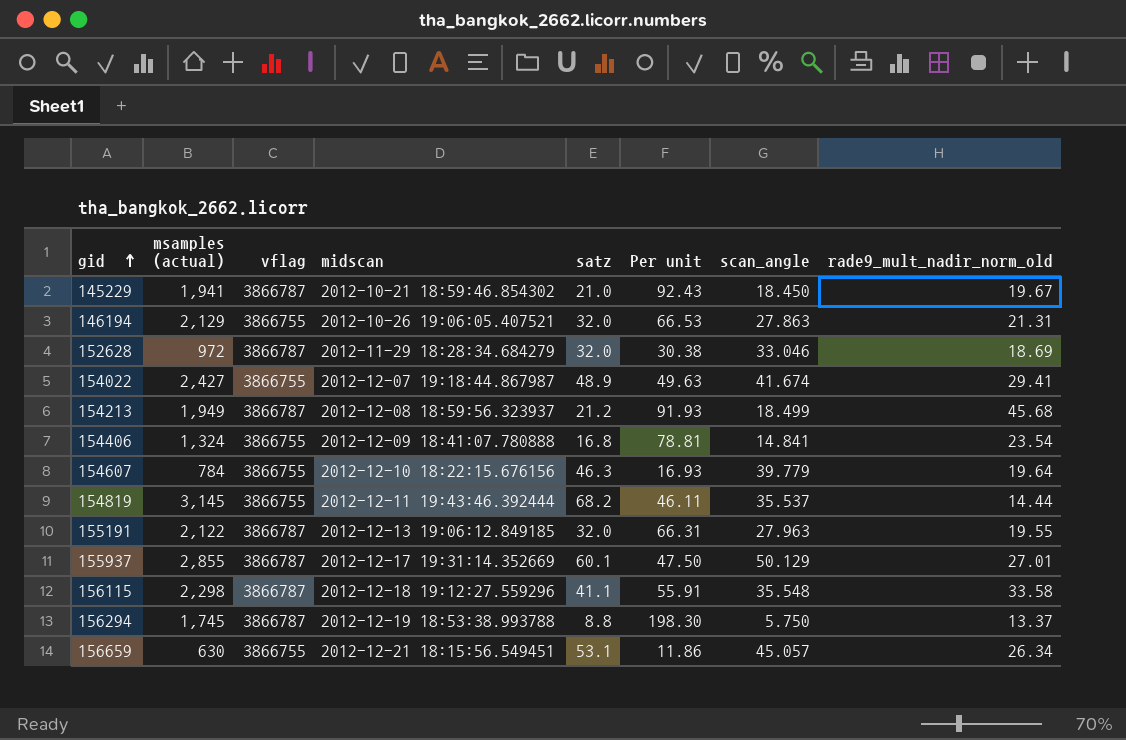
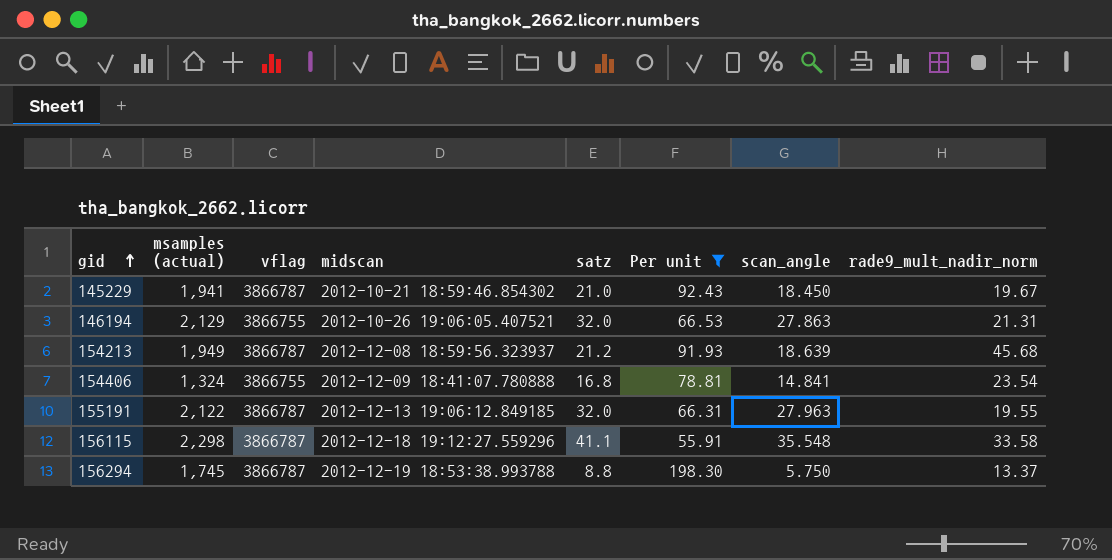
filter: none -> Per unit >= 55.91
column name: rade9_mult_nadir_norm_old -> rade9_mult_nadir_norm
154213 | scan_angle: 18.499 -> 18.639

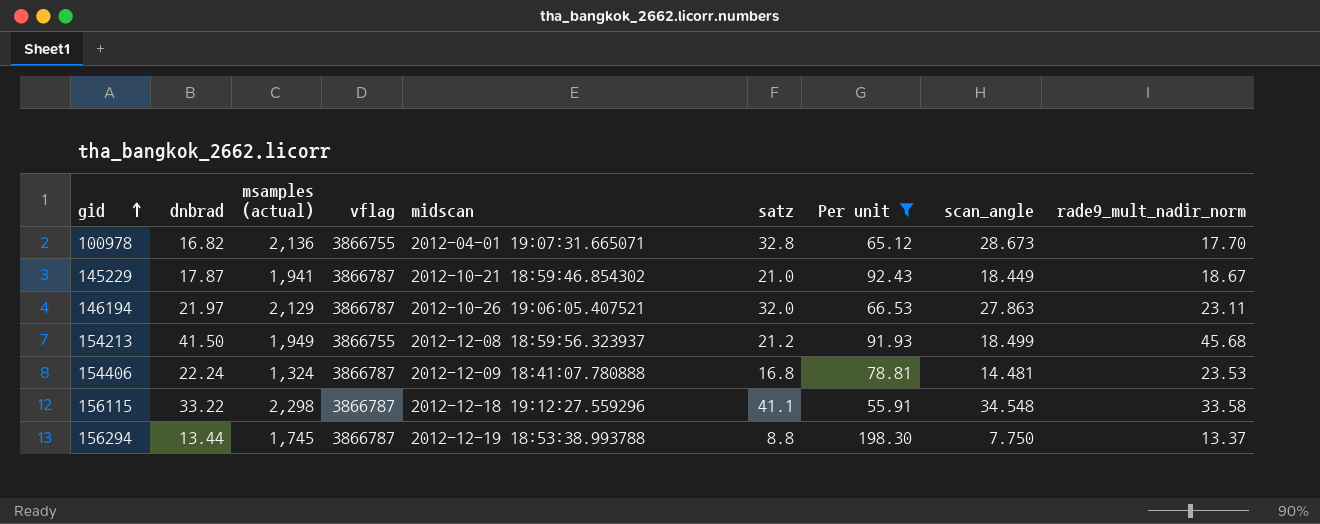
column dnbrad | position: none -> 2
row 155191: 2,122 | 3866787 | 2012-12-13 19:06:12.849185 | 32.0 | 66.31 | 27.963 | 19.55 -> none
row 100978: none -> 16.82 | 2,136 | 3866755 | 2012-04-01 19:07:31.665071 | 32.8 | 65.12 | 28.673 | 17.70
145229 | scan_angle: 18.450 -> 18.449
145229 | rade9_mult_nadir_norm: 19.67 -> 18.67
146194 | vflag: 3866755 -> 3866787
146194 | rade9_mult_nadir_norm: 21.31 -> 23.11
154213 | vflag: 3866787 -> 3866755
154213 | scan_angle: 18.639 -> 18.499
154406 | vflag: 3866755 -> 3866787
154406 | scan_angle: 14.841 -> 14.481
154406 | rade9_mult_nadir_norm: 23.54 -> 23.53
156115 | scan_angle: 35.548 -> 34.548
156294 | scan_angle: 5.750 -> 7.750

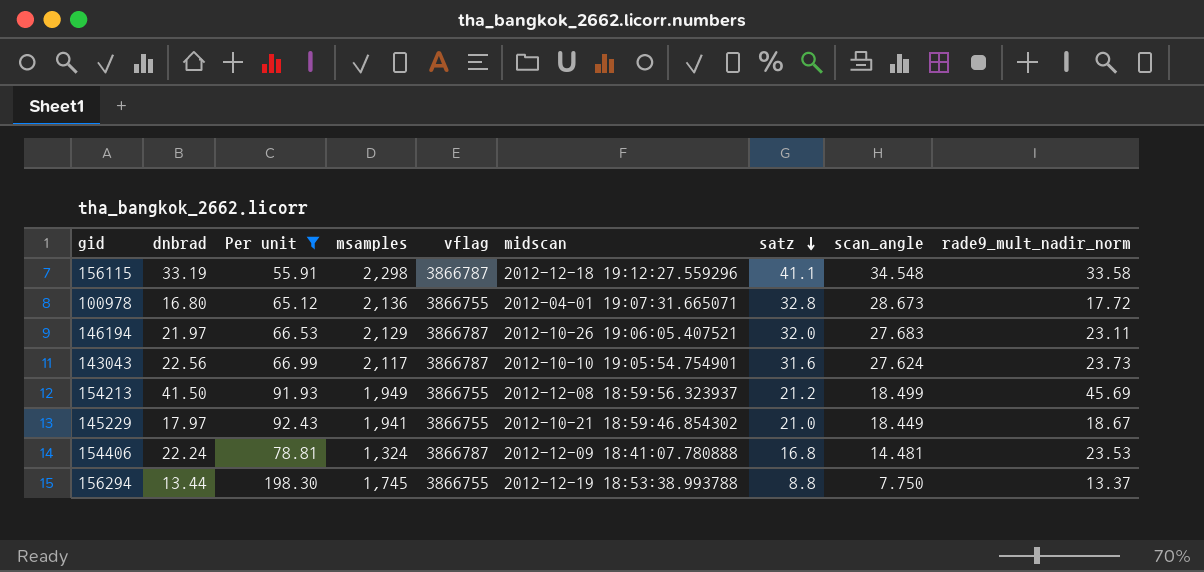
row order: gid ascending -> satz descending
column Per unit | position: 7 -> 3
column name: msamples (actual) -> msamples
156115 | dnbrad: 33.22 -> 33.19
100978 | dnbrad: 16.82 -> 16.80
100978 | rade9_mult_nadir_norm: 17.70 -> 17.72
146194 | scan_angle: 27.863 -> 27.683
row 143043: none -> 22.56 | 66.99 | 2,117 | 3866787 | 2012-10-10 19:05:54.754901 | 31.6 | 27.624 | 23.73
154213 | rade9_mult_nadir_norm: 45.68 -> 45.69
145229 | dnbrad: 17.87 -> 17.97
145229 | vflag: 3866787 -> 3866755
156294 | vflag: 3866787 -> 3866755

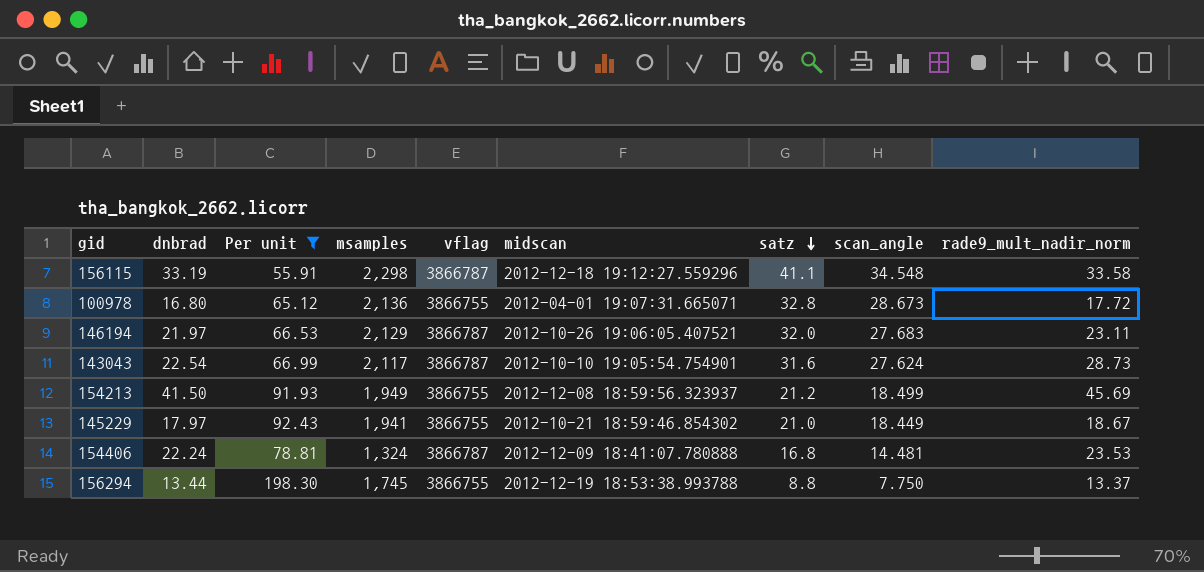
143043 | dnbrad: 22.56 -> 22.54
143043 | rade9_mult_nadir_norm: 23.73 -> 28.73

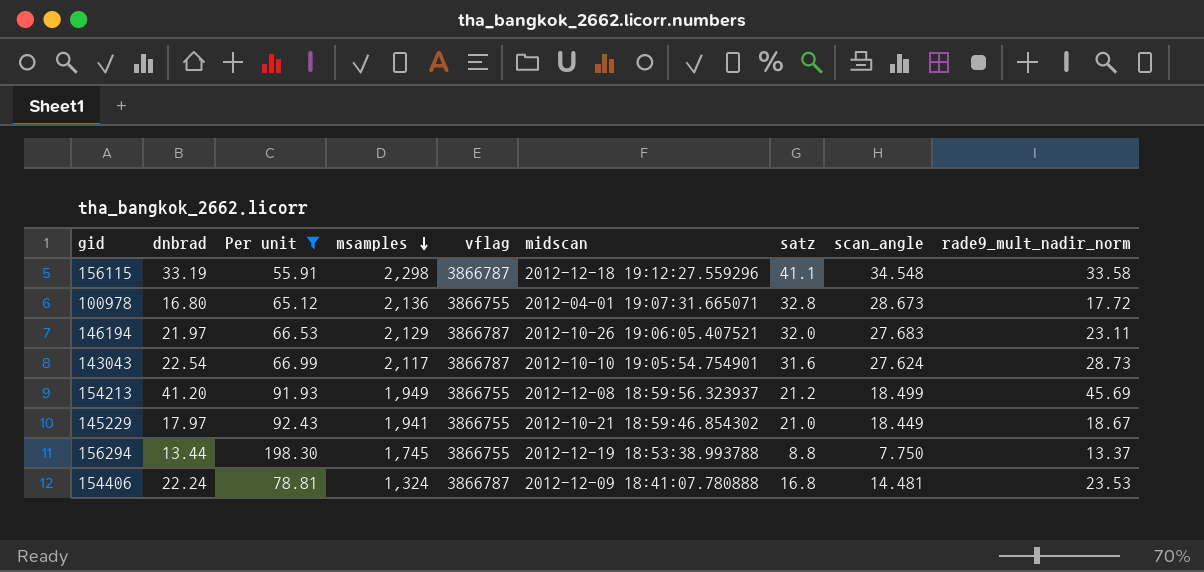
row order: satz descending -> msamples descending
154213 | dnbrad: 41.50 -> 41.20

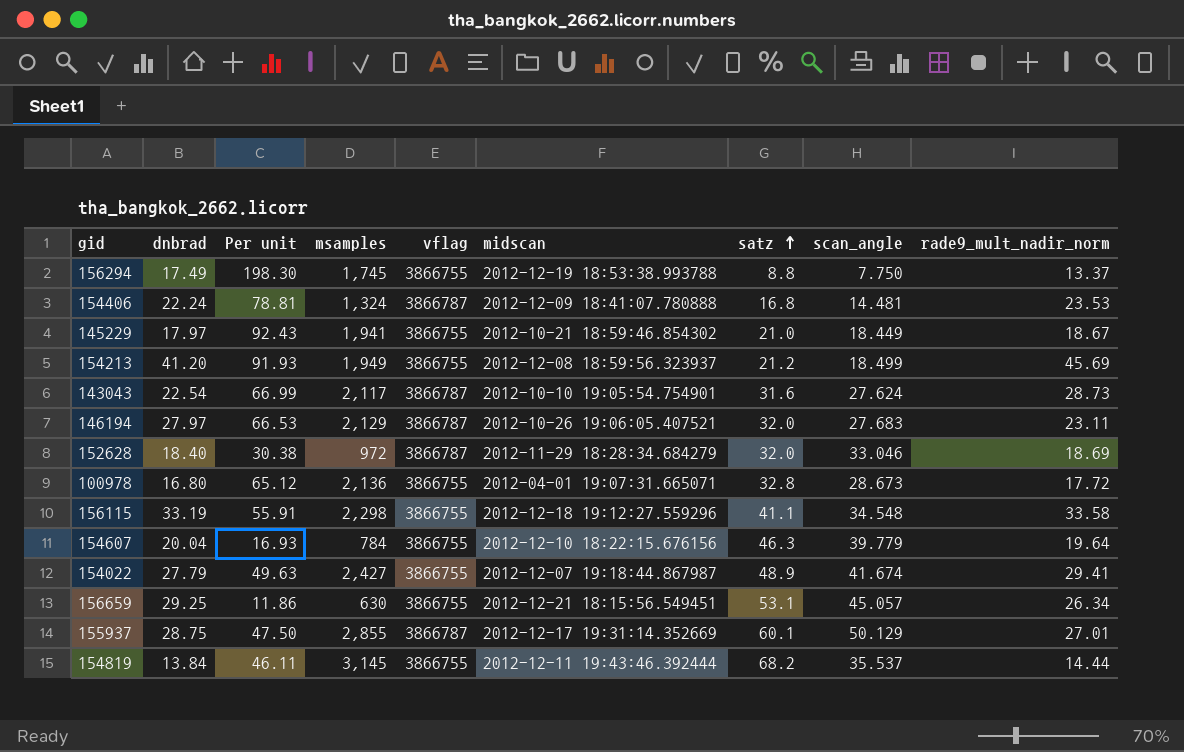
filter: Per unit >= 55.91 -> none
row order: msamples descending -> satz ascending
156294 | dnbrad: 13.44 -> 17.49
146194 | dnbrad: 21.97 -> 27.97
156115 | vflag: 3866787 -> 3866755

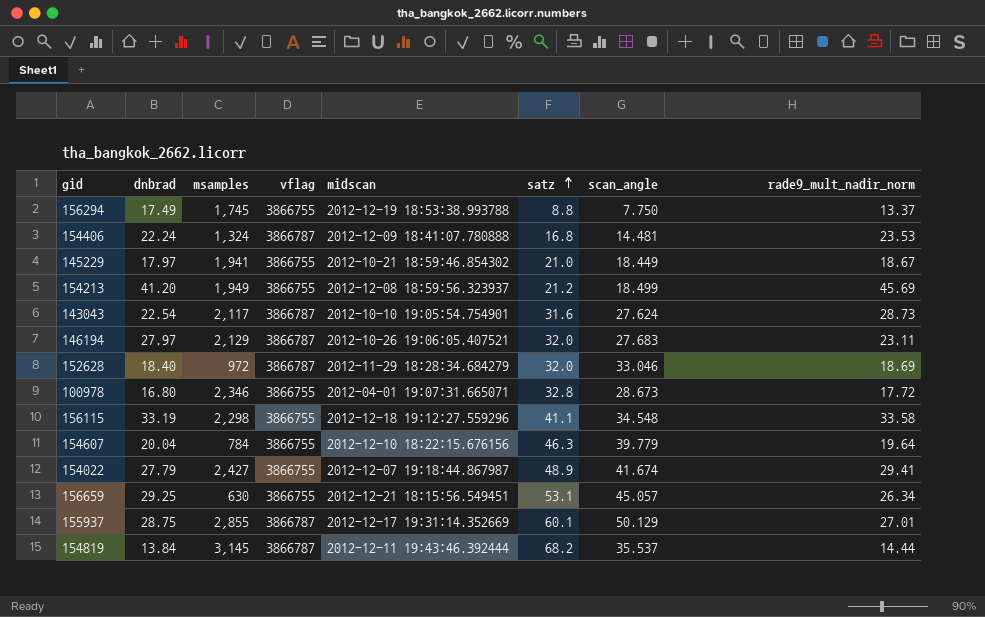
column Per unit | formula: [msamples] / [satz] -> none
100978 | msamples: 2,136 -> 2,346
154819 | vflag: 3866755 -> 3866787

